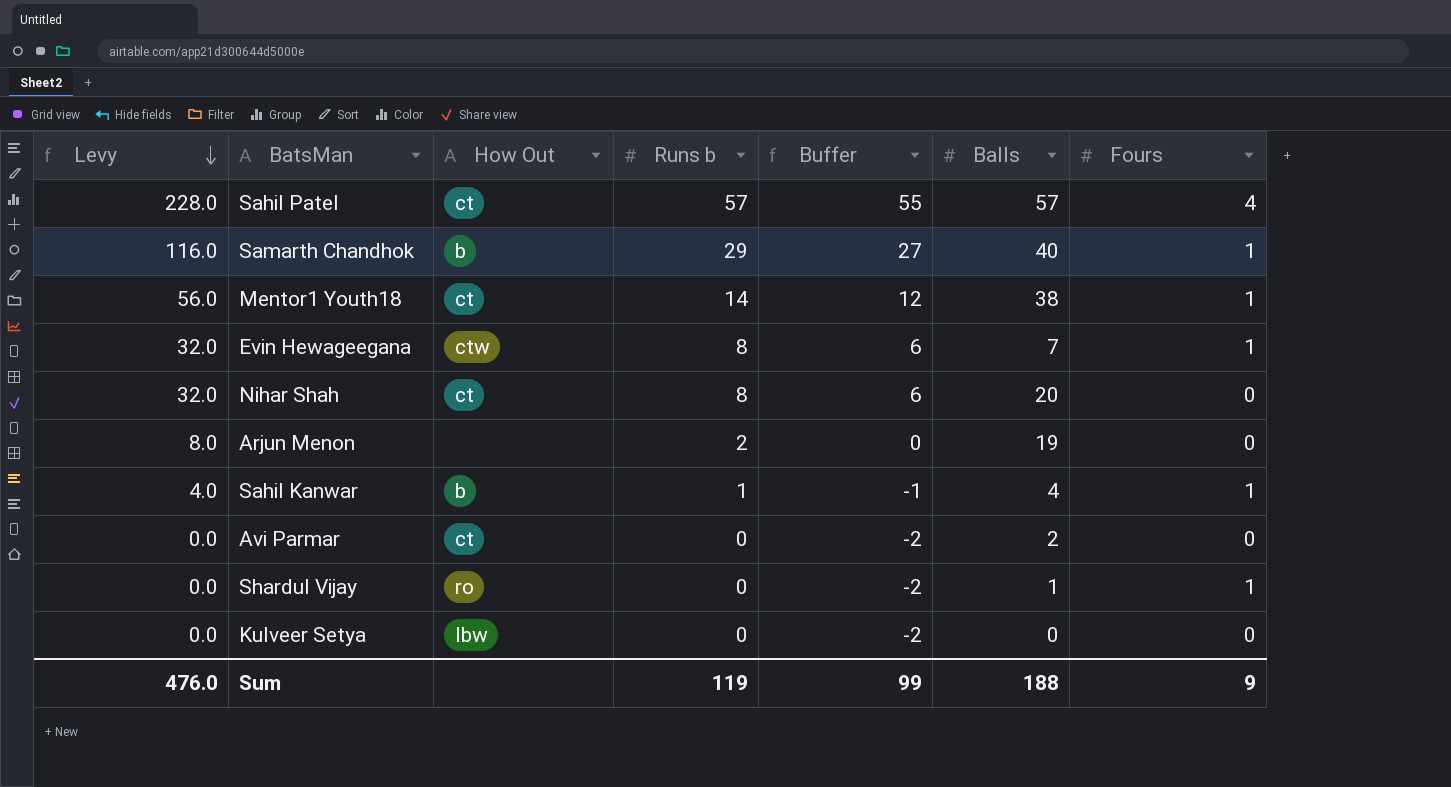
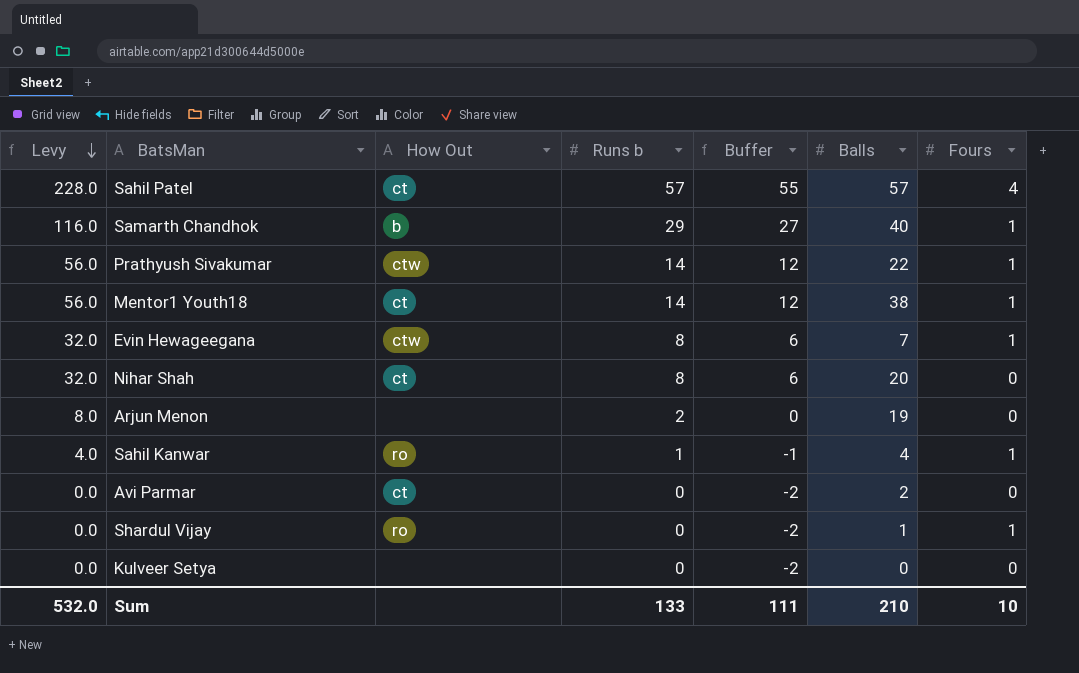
row Prathyush Sivakumar: none -> 56.0 | ctw | 14 | 12 | 22 | 1
Sahil Kanwar | How Out: b -> ro
Kulveer Setya | How Out: lbw -> none
Sum | Levy: 476.0 -> 532.0
Sum | Runs b: 119 -> 133
Sum | Buffer: 99 -> 111
Sum | Balls: 188 -> 210
Sum | Fours: 9 -> 10

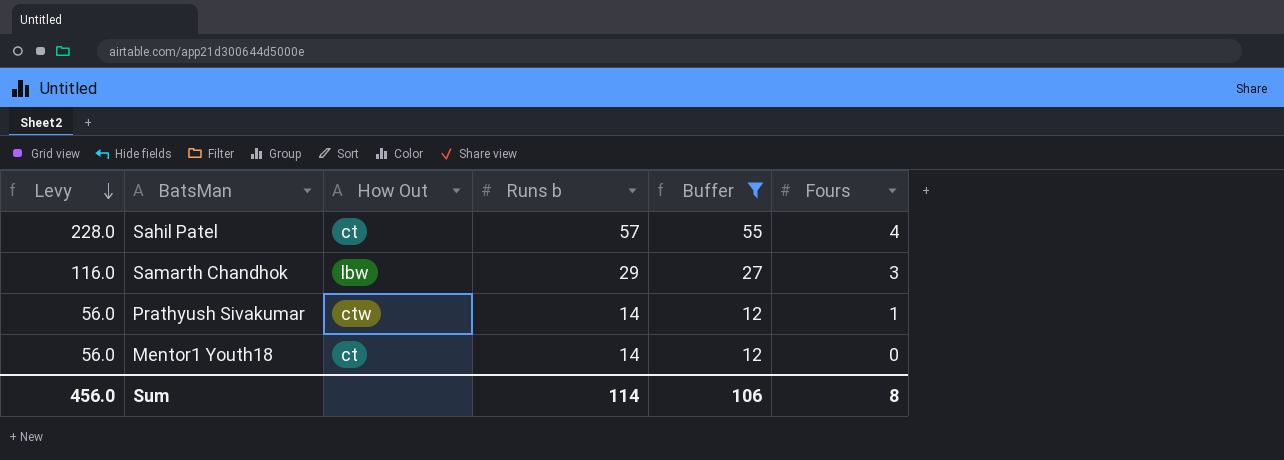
filter: none -> Buffer >= 12
column Balls | position: 6 -> none
Samarth Chandhok | How Out: b -> lbw
Samarth Chandhok | Fours: 1 -> 3
Mentor1 Youth18 | Fours: 1 -> 0
Sum | Levy: 532.0 -> 456.0
Sum | Runs b: 133 -> 114
Sum | Buffer: 111 -> 106
Sum | Fours: 10 -> 8

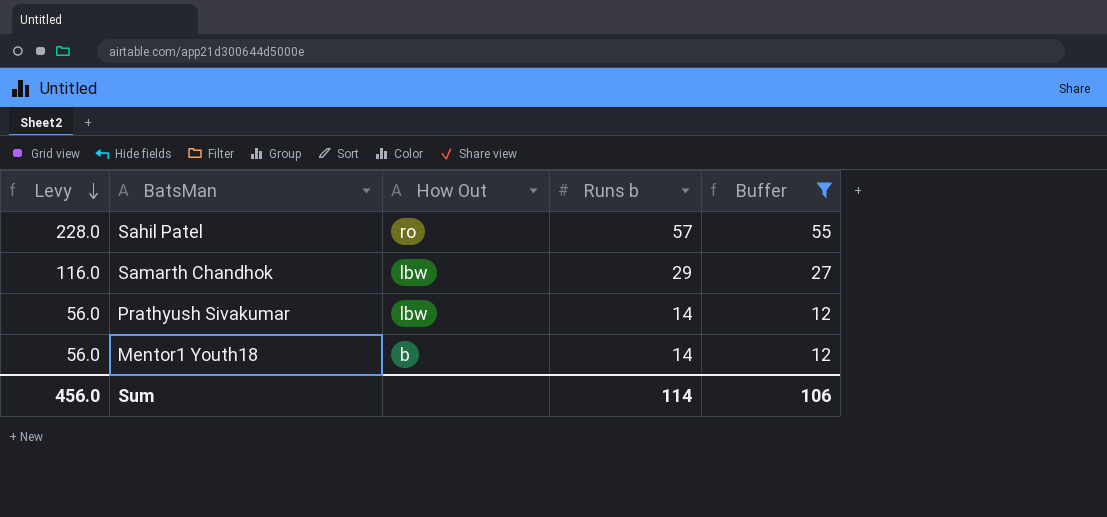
column Fours | position: 6 -> none
Sahil Patel | How Out: ct -> ro
Prathyush Sivakumar | How Out: ctw -> lbw
Mentor1 Youth18 | How Out: ct -> b

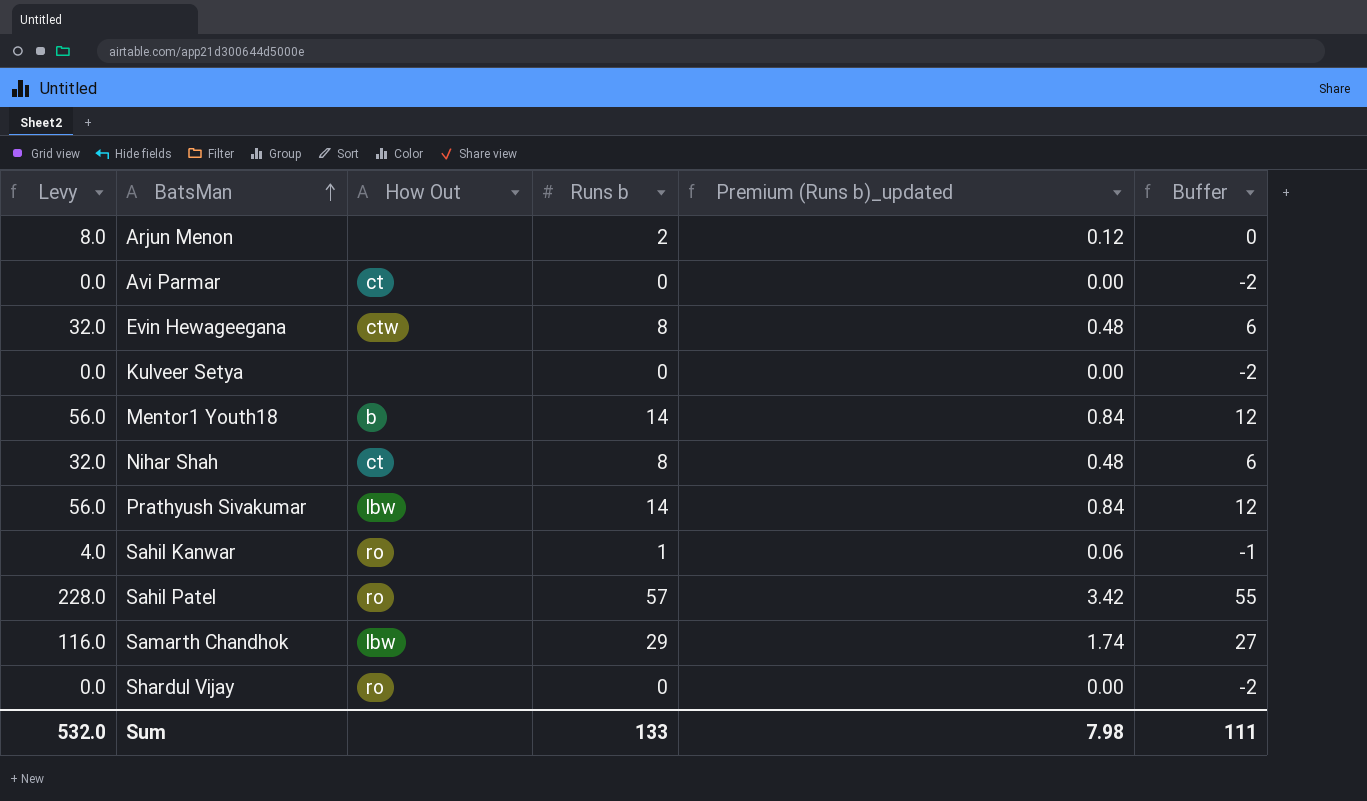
filter: Buffer >= 12 -> none
row order: Levy descending -> BatsMan ascending
column Premium (Runs b)_updated | formula: none -> [Runs b] * 0.06
Sum | Levy: 456.0 -> 532.0
Sum | Runs b: 114 -> 133
Sum | Buffer: 106 -> 111

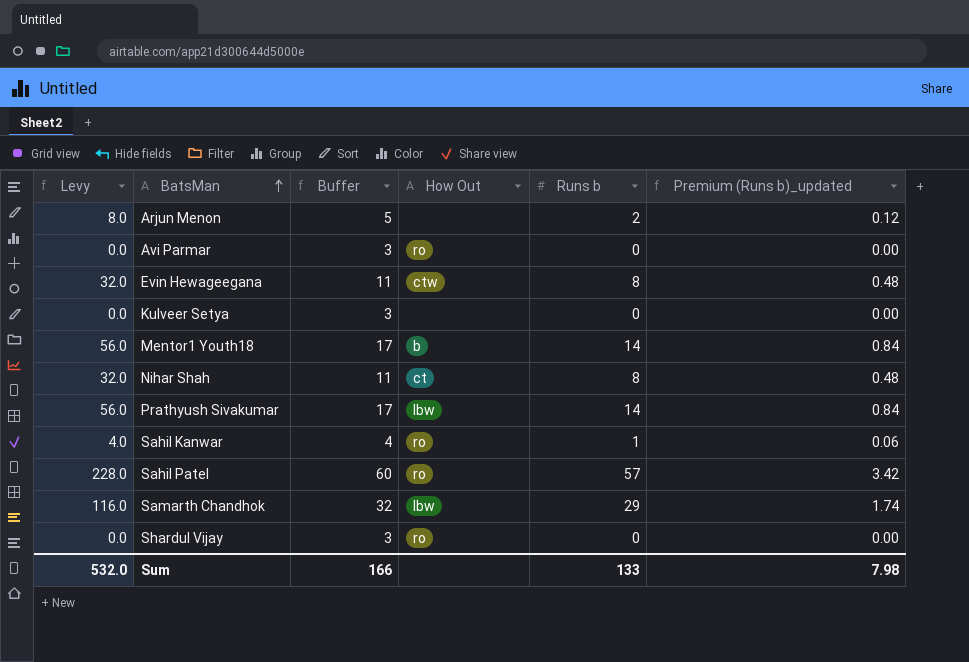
column Buffer | formula: [Runs b] - 2 -> [Runs b] + 3
column Buffer | position: 6 -> 3
Avi Parmar | How Out: ct -> ro
Sum | Buffer: 111 -> 166

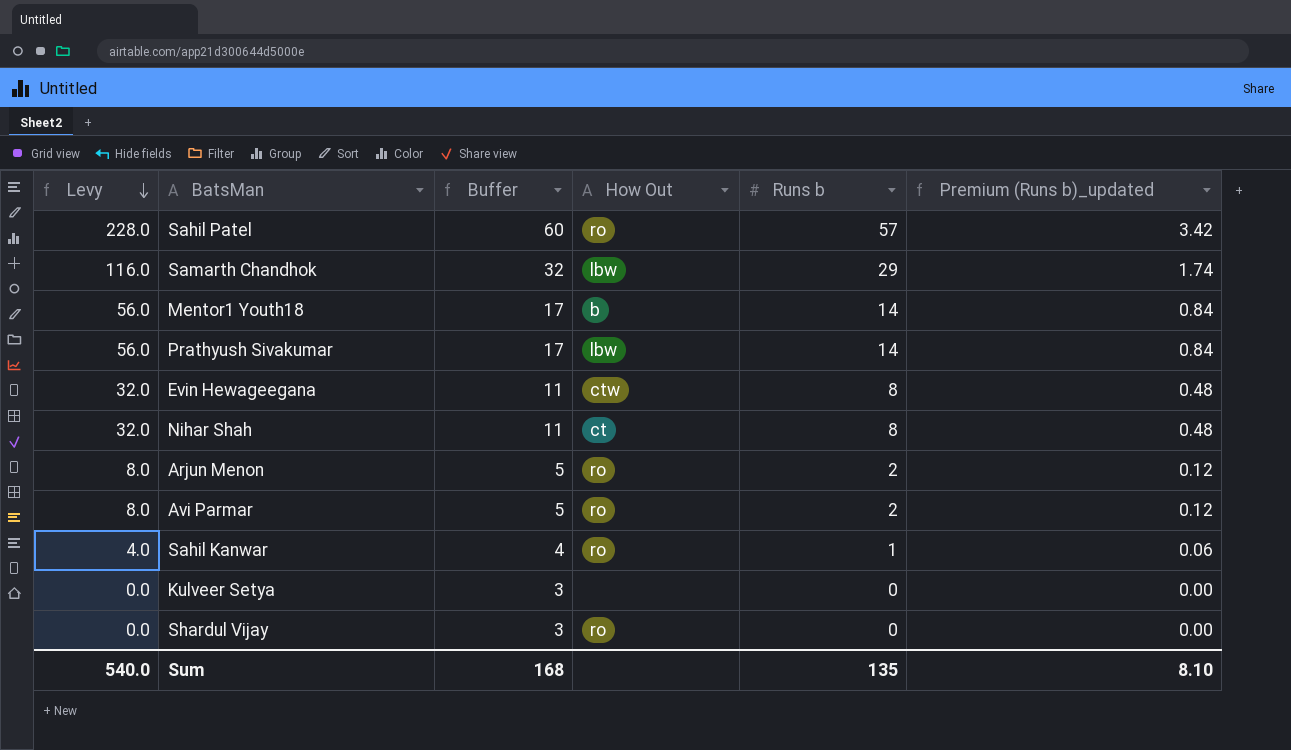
row order: BatsMan ascending -> Levy descending
Arjun Menon | How Out: none -> ro
Avi Parmar | Levy: 0.0 -> 8.0
Avi Parmar | Buffer: 3 -> 5
Avi Parmar | Runs b: 0 -> 2
Avi Parmar | Premium (Runs b)_updated: 0.00 -> 0.12
Sum | Levy: 532.0 -> 540.0
Sum | Buffer: 166 -> 168
Sum | Runs b: 133 -> 135
Sum | Premium (Runs b)_updated: 7.98 -> 8.10

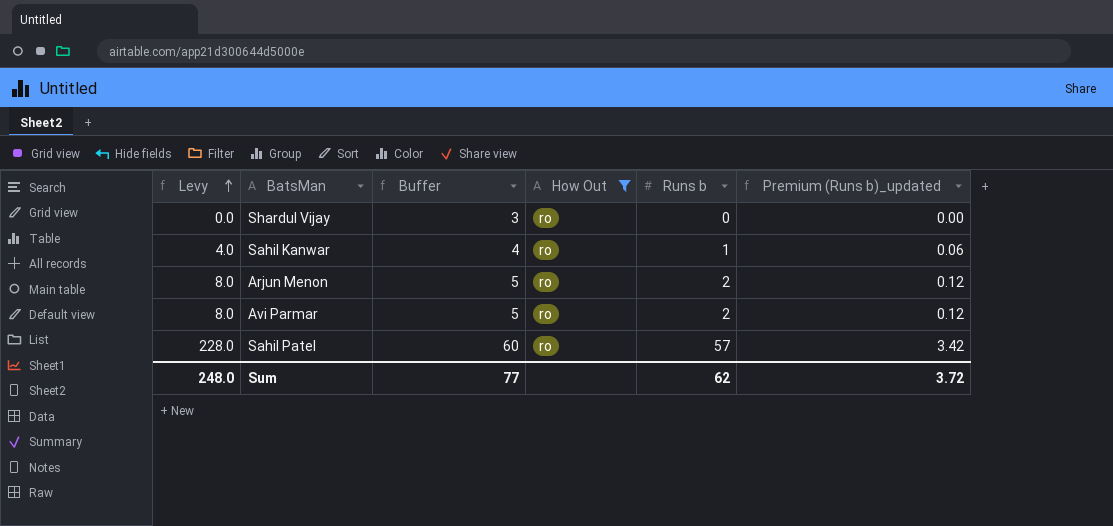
filter: none -> How Out = ro
row order: Levy descending -> Levy ascending
Sum | Levy: 540.0 -> 248.0
Sum | Buffer: 168 -> 77
Sum | Runs b: 135 -> 62
Sum | Premium (Runs b)_updated: 8.10 -> 3.72

